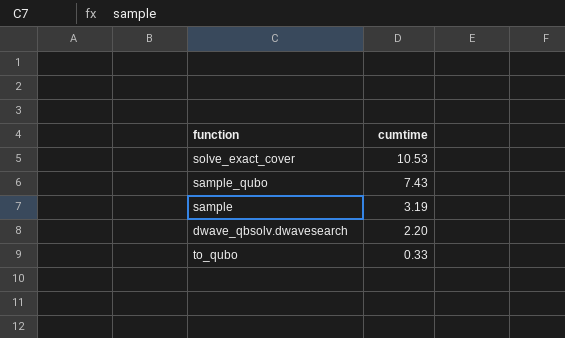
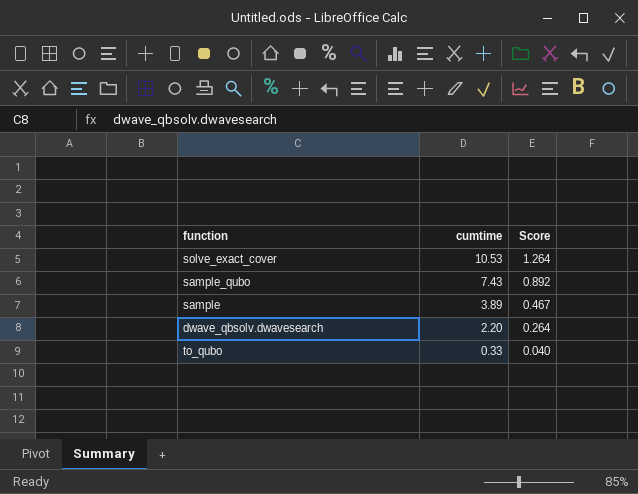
column Score | formula: none -> [cumtime] * 0.12
sample | cumtime: 3.19 -> 3.89

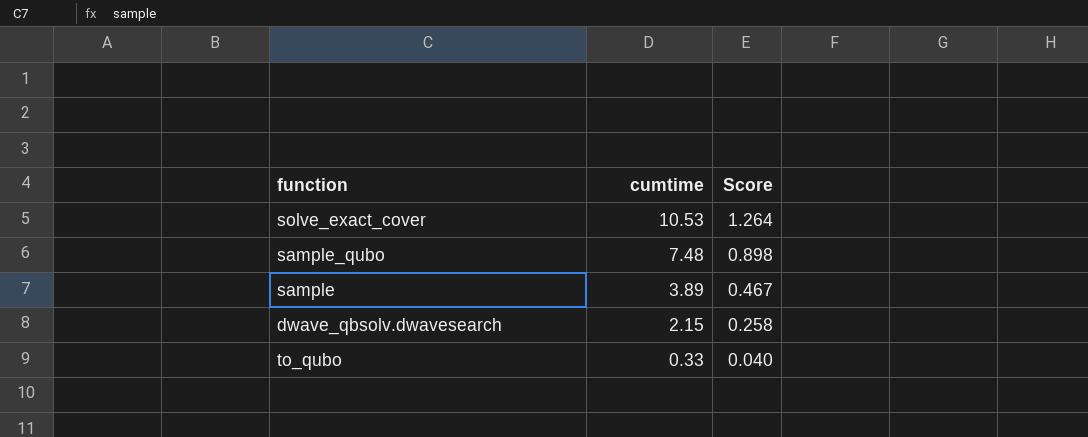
sample_qubo | cumtime: 7.43 -> 7.48
sample_qubo | Score: 0.892 -> 0.898
dwave_qbsolv.dwavesearch | cumtime: 2.20 -> 2.15
dwave_qbsolv.dwavesearch | Score: 0.264 -> 0.258

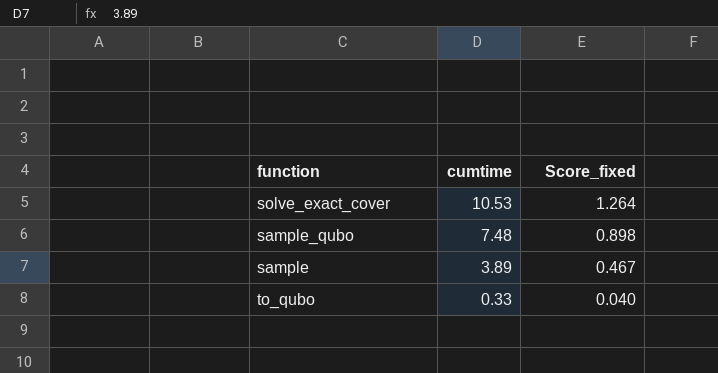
column name: Score -> Score_fixed
row dwave_qbsolv.dwavesearch: 2.15 | 0.258 -> none

